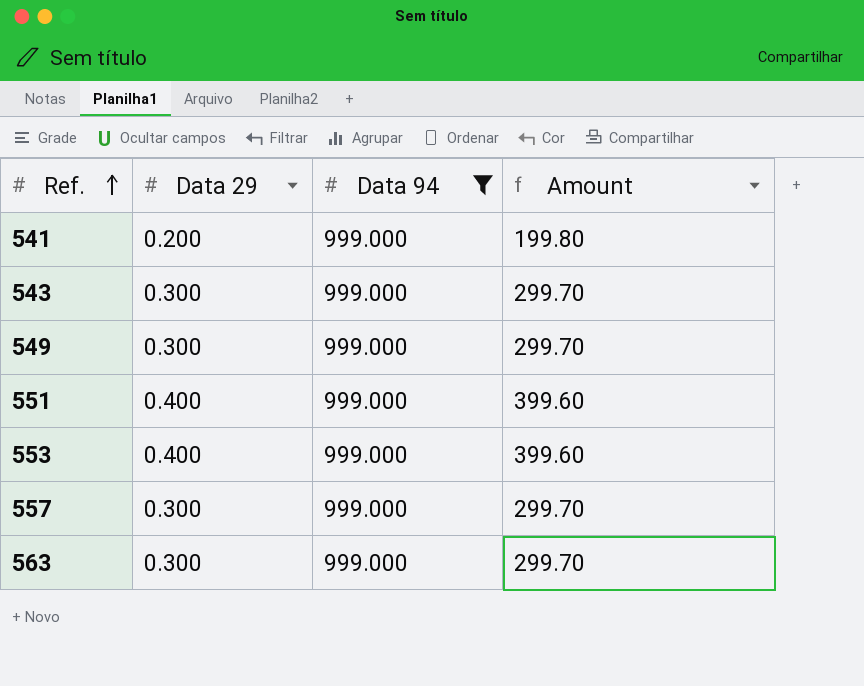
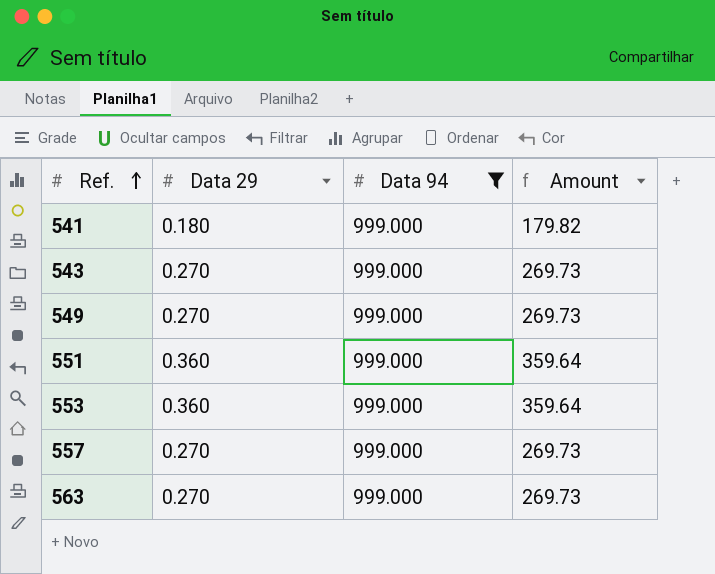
541 | Data 29: 0.200 -> 0.180
541 | Amount: 199.80 -> 179.82
543 | Data 29: 0.300 -> 0.270
543 | Amount: 299.70 -> 269.73
549 | Data 29: 0.300 -> 0.270
549 | Amount: 299.70 -> 269.73
551 | Data 29: 0.400 -> 0.360
551 | Amount: 399.60 -> 359.64
553 | Data 29: 0.400 -> 0.360
553 | Amount: 399.60 -> 359.64
557 | Data 29: 0.300 -> 0.270
557 | Amount: 299.70 -> 269.73
563 | Data 29: 0.300 -> 0.270
563 | Amount: 299.70 -> 269.73

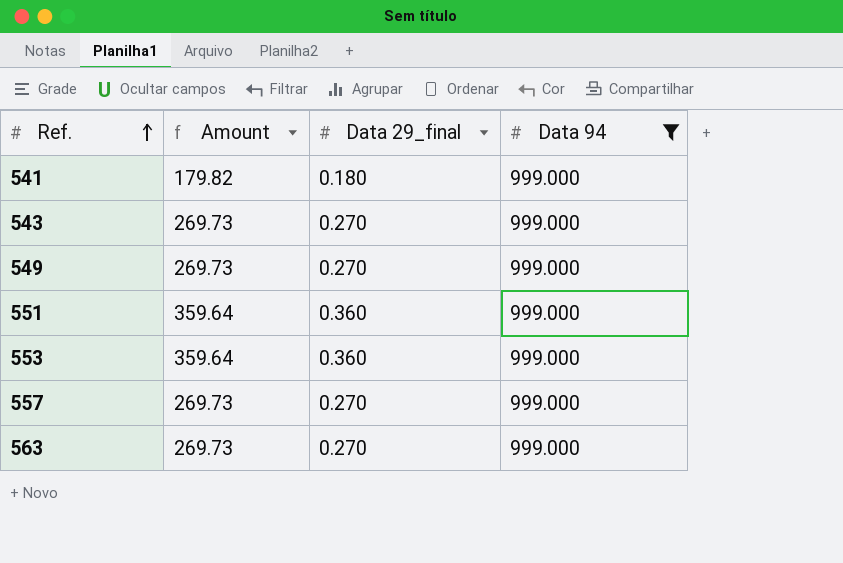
column Amount | position: 4 -> 2
column name: Data 29 -> Data 29_final

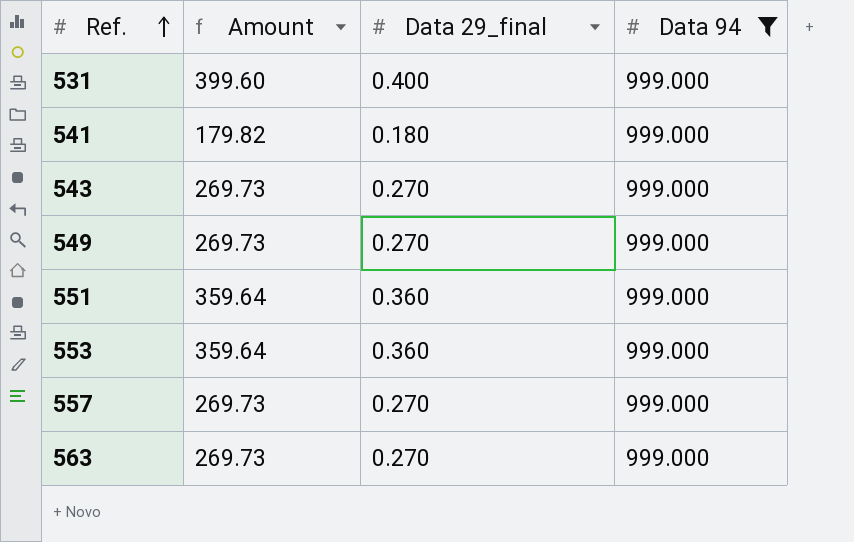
row 531: none -> 399.60 | 0.400 | 999.000

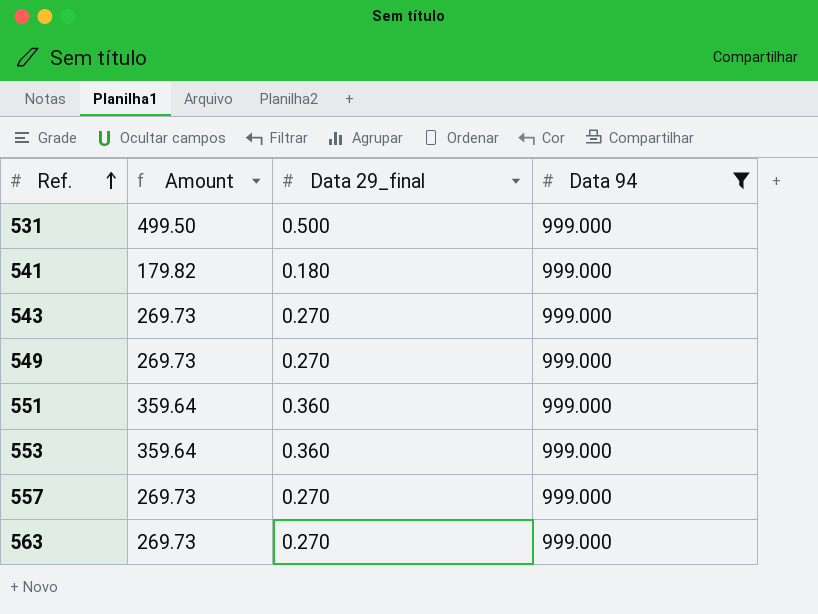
531 | Amount: 399.60 -> 499.50
531 | Data 29_final: 0.400 -> 0.500

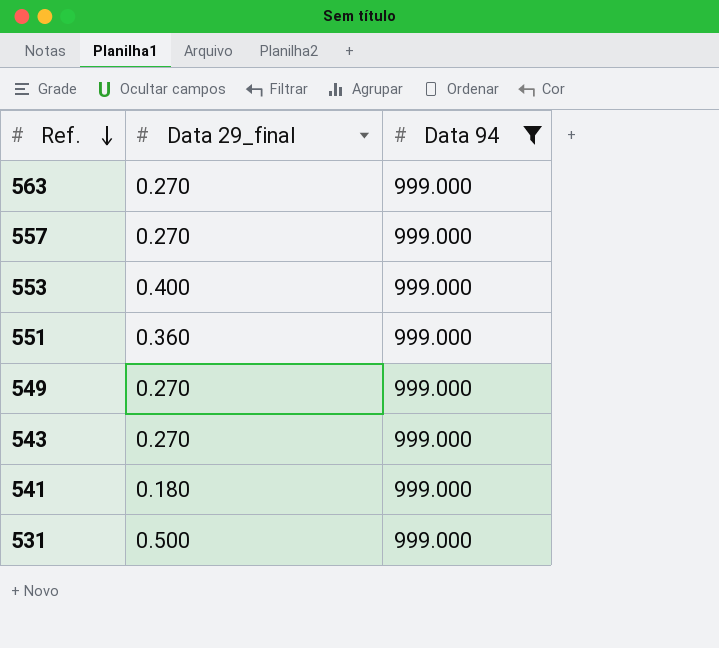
row order: Ref. ascending -> Ref. descending
column Amount | formula: [Data 29_final] * [Data 94] -> none
553 | Data 29_final: 0.360 -> 0.400

